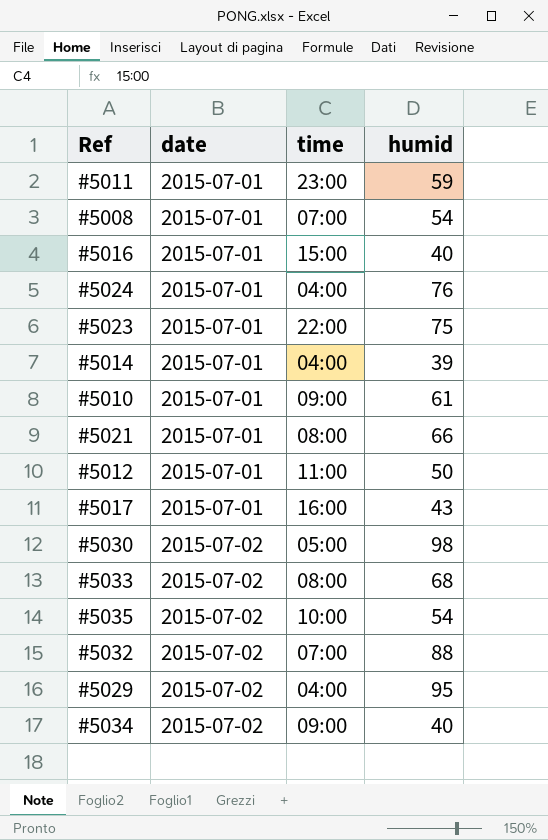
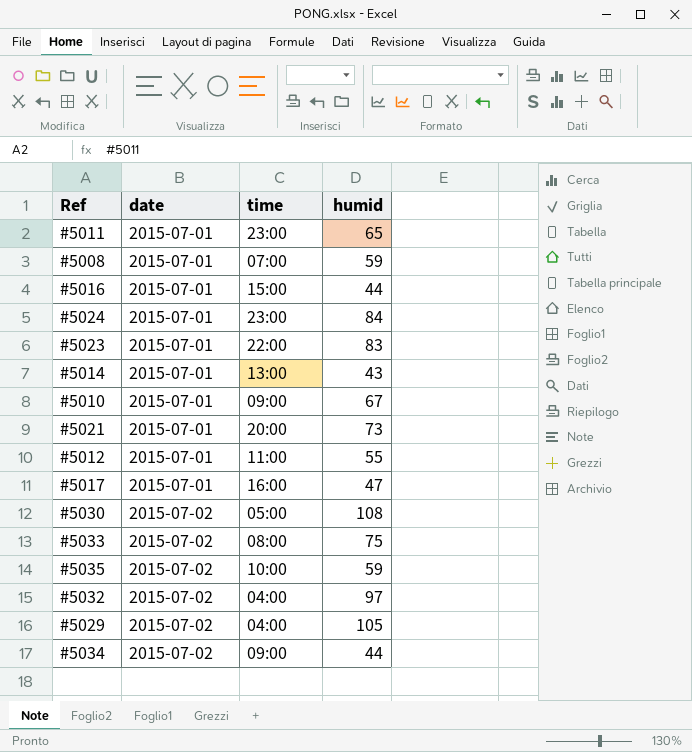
#5011 | humid: 59 -> 65
#5008 | humid: 54 -> 59
#5016 | humid: 40 -> 44
#5024 | time: 04:00 -> 23:00
#5024 | humid: 76 -> 84
#5023 | humid: 75 -> 83
#5014 | time: 04:00 -> 13:00
#5014 | humid: 39 -> 43
#5010 | humid: 61 -> 67
#5021 | time: 08:00 -> 20:00
#5021 | humid: 66 -> 73
#5012 | humid: 50 -> 55
#5017 | humid: 43 -> 47
#5030 | humid: 98 -> 108
#5033 | humid: 68 -> 75
#5035 | humid: 54 -> 59
#5032 | time: 07:00 -> 04:00
#5032 | humid: 88 -> 97
#5029 | humid: 95 -> 105
#5034 | humid: 40 -> 44

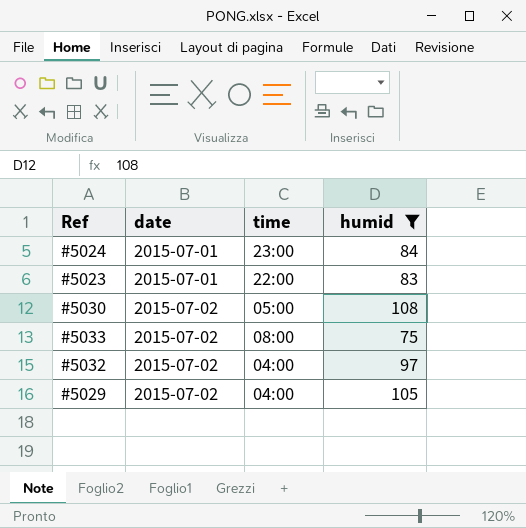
filter: none -> humid >= 75

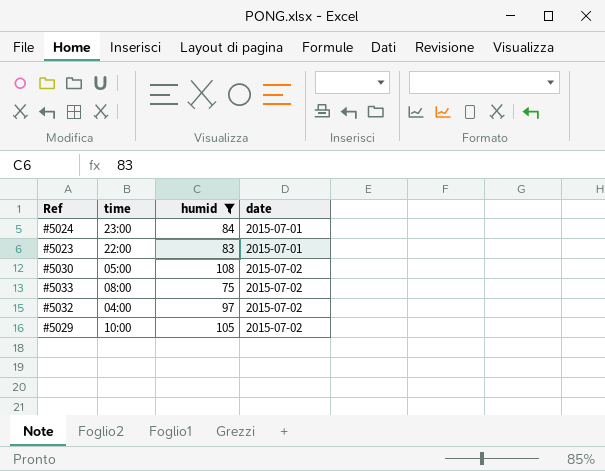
column date | position: 2 -> 4
#5029 | time: 04:00 -> 10:00

